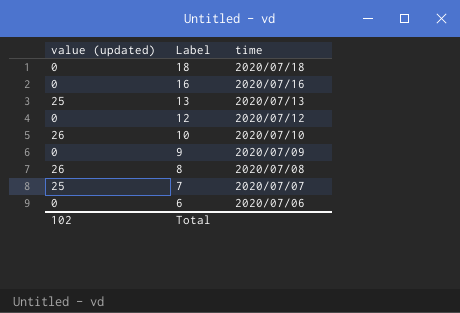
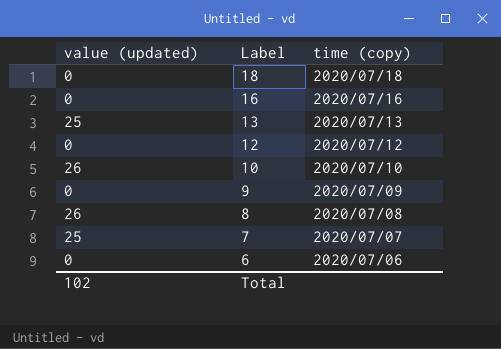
column name: time -> time (copy)

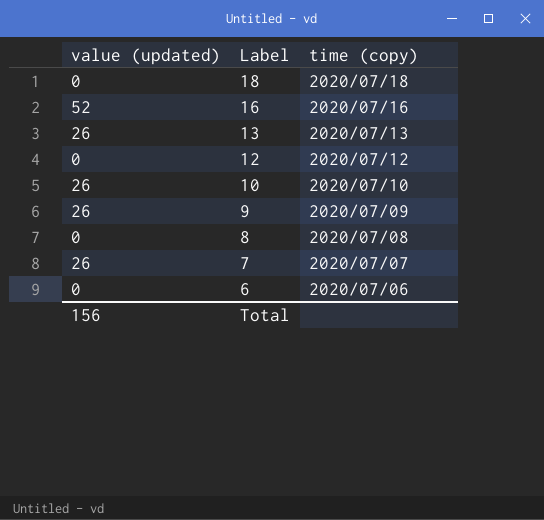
16 | value (updated): 0 -> 52
13 | value (updated): 25 -> 26
9 | value (updated): 0 -> 26
8 | value (updated): 26 -> 0
7 | value (updated): 25 -> 26
Total | value (updated): 102 -> 156

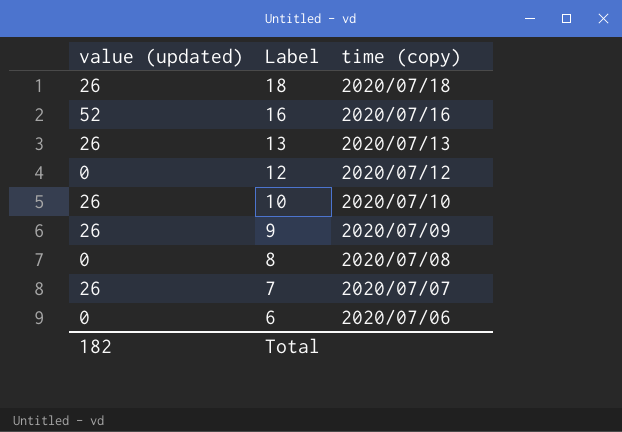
18 | value (updated): 0 -> 26
Total | value (updated): 156 -> 182

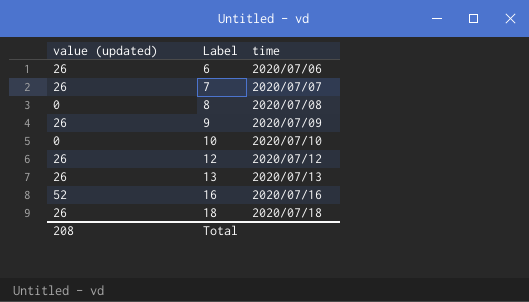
row order: Label descending -> Label ascending
column name: time (copy) -> time
6 | value (updated): 0 -> 26
10 | value (updated): 26 -> 0
12 | value (updated): 0 -> 26
Total | value (updated): 182 -> 208

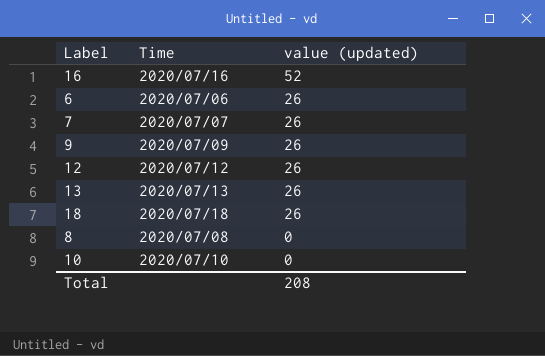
row order: Label ascending -> value (updated) descending
column name: time -> Time
column value (updated) | position: 1 -> 3

